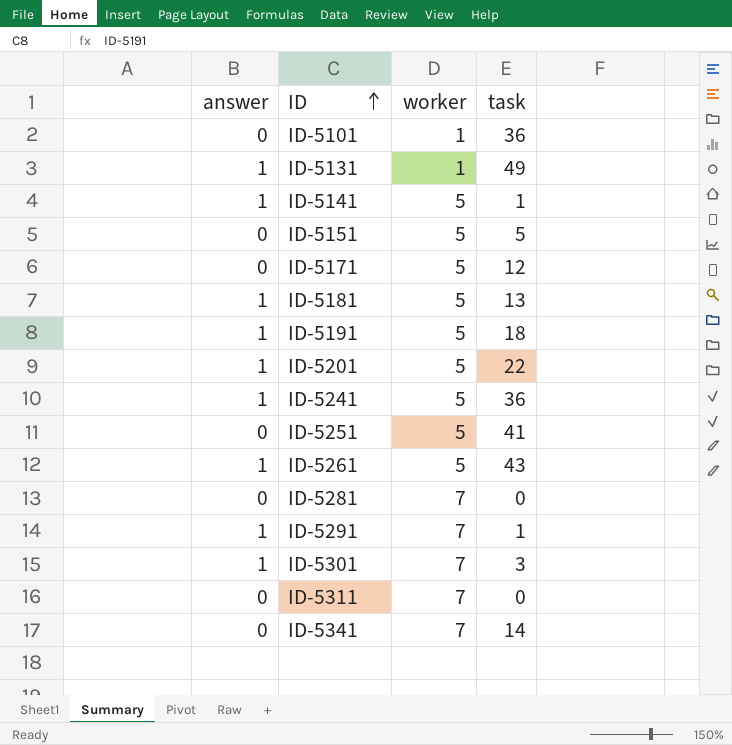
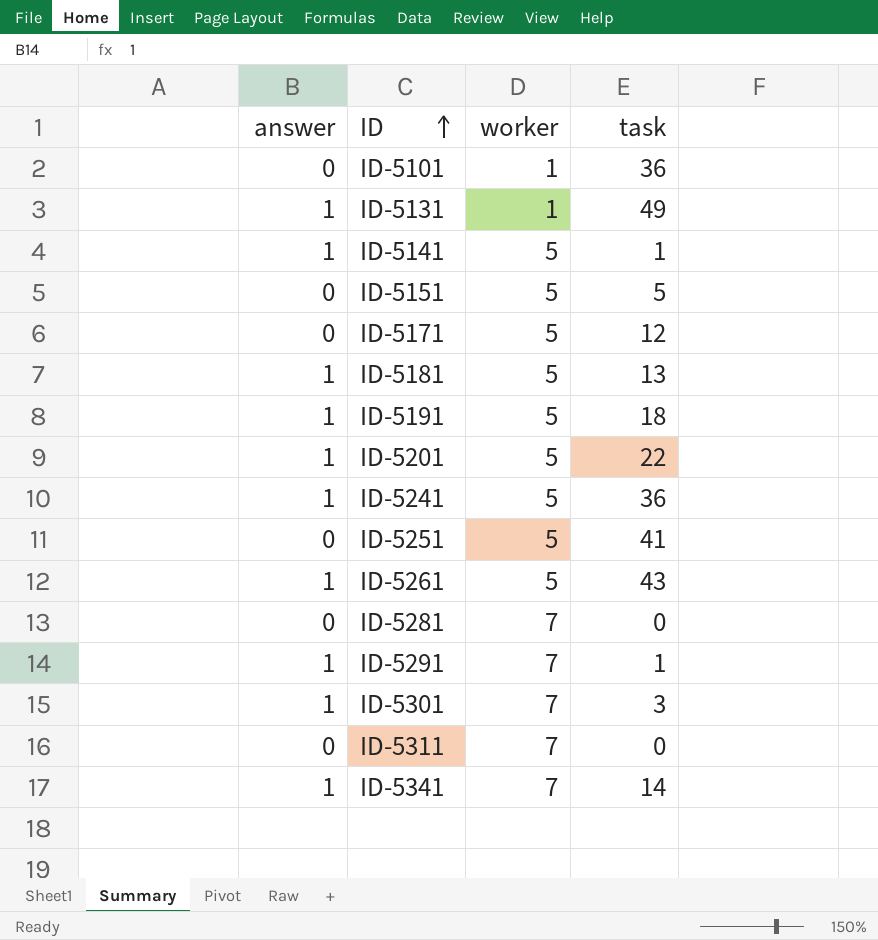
ID-5341 | answer: 0 -> 1

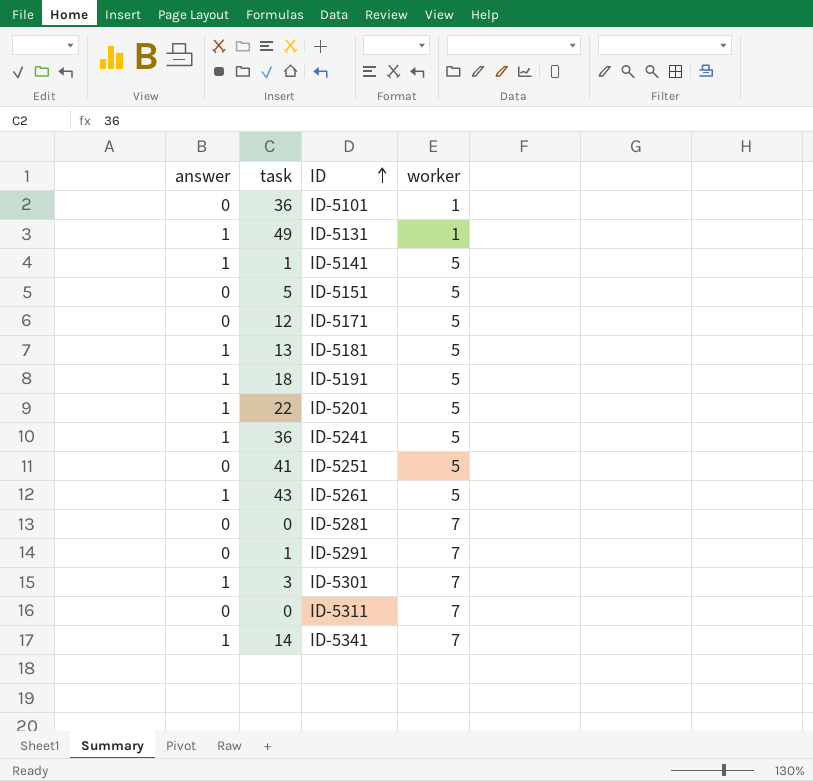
column task | position: 4 -> 2
ID-5291 | answer: 1 -> 0

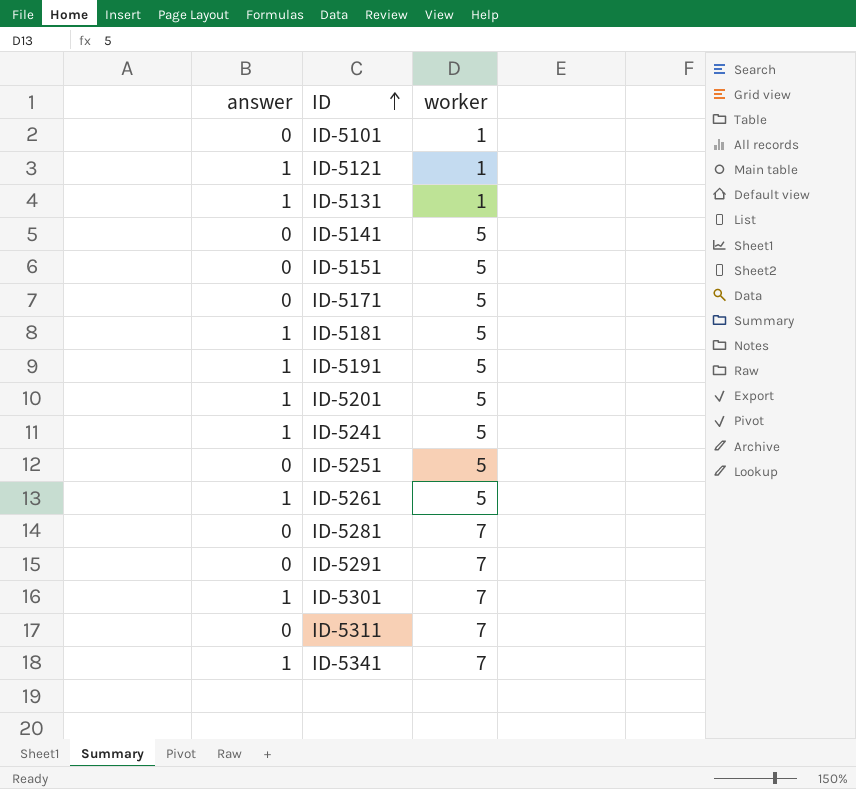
column task | position: 2 -> none
row ID-5121: none -> 1 | 1
ID-5141 | answer: 1 -> 0

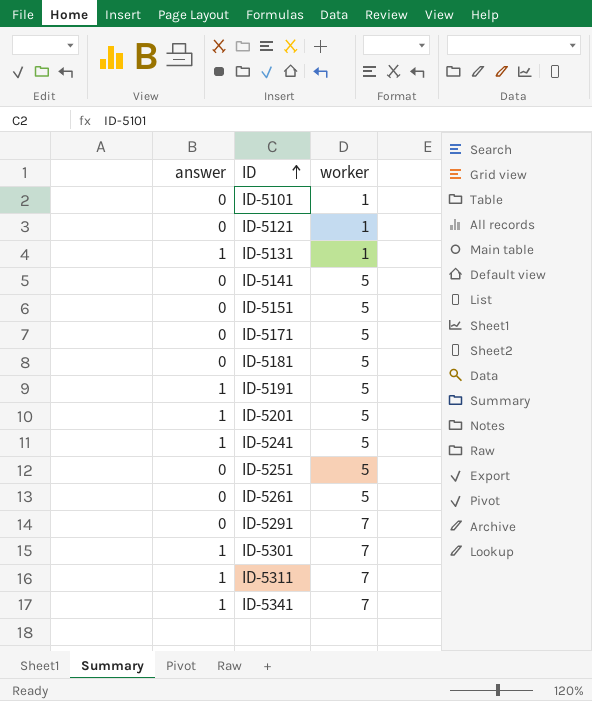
row ID-5281: 0 | 7 -> none
ID-5121 | answer: 1 -> 0
ID-5181 | answer: 1 -> 0
ID-5261 | answer: 1 -> 0
ID-5311 | answer: 0 -> 1

